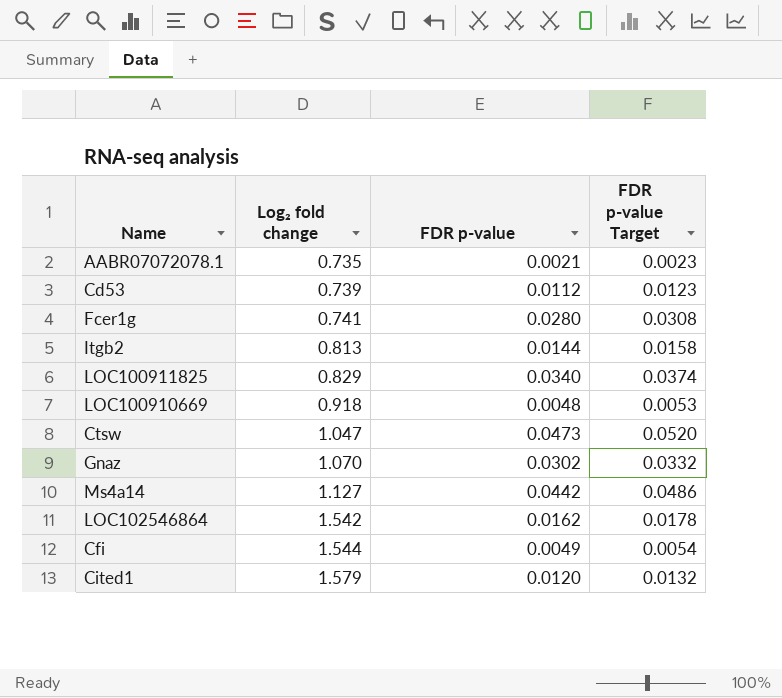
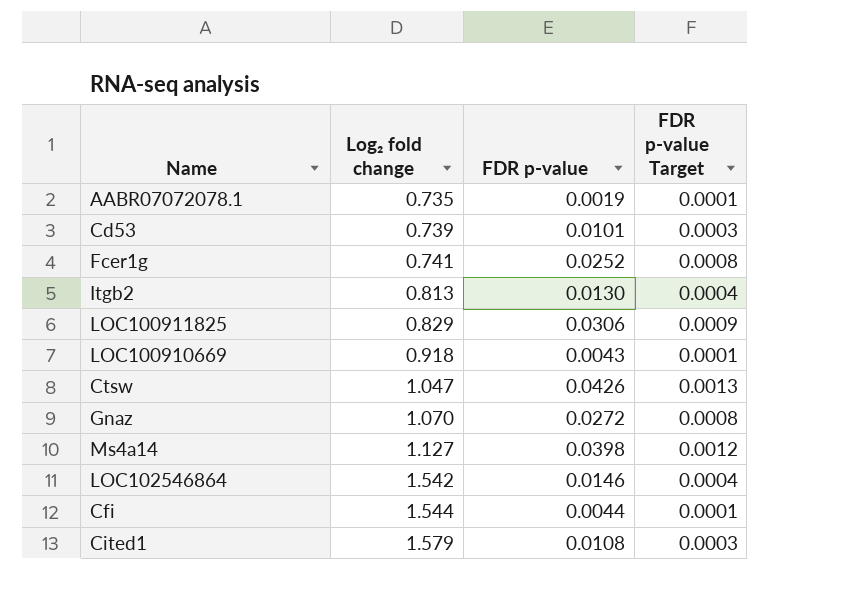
column FDR p-value Target | formula: [FDR p-value] * 1.1 -> [FDR p-value] * 0.03
AABR07072078.1 | FDR p-value: 0.0021 -> 0.0019
Cd53 | FDR p-value: 0.0112 -> 0.0101
Fcer1g | FDR p-value: 0.0280 -> 0.0252
Itgb2 | FDR p-value: 0.0144 -> 0.0130
LOC100911825 | FDR p-value: 0.0340 -> 0.0306
LOC100910669 | FDR p-value: 0.0048 -> 0.0043
Ctsw | FDR p-value: 0.0473 -> 0.0426
Gnaz | FDR p-value: 0.0302 -> 0.0272
Ms4a14 | FDR p-value: 0.0442 -> 0.0398
LOC102546864 | FDR p-value: 0.0162 -> 0.0146
Cfi | FDR p-value: 0.0049 -> 0.0044
Cited1 | FDR p-value: 0.0120 -> 0.0108

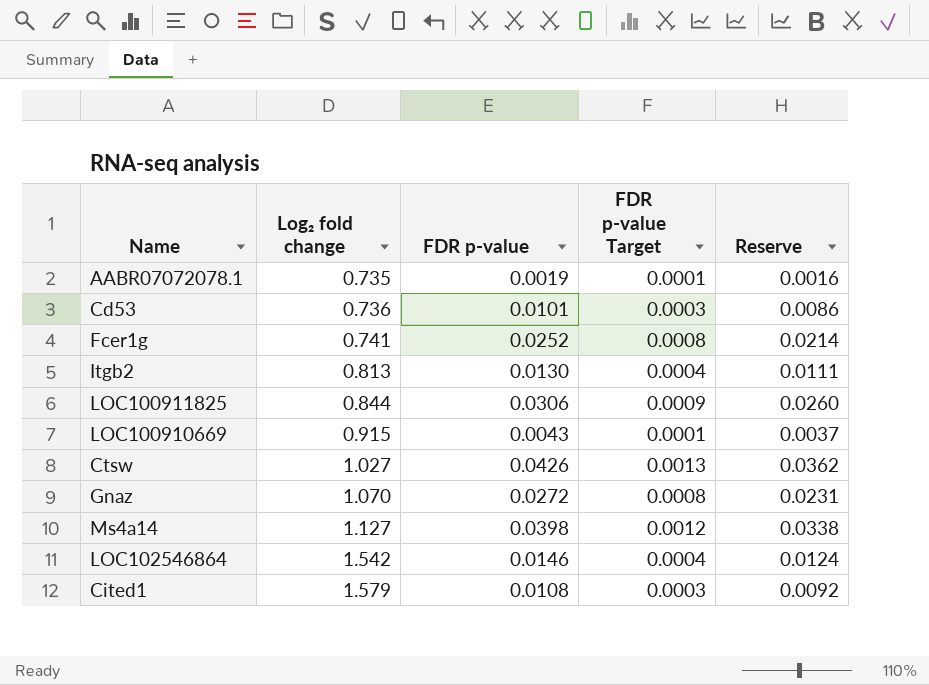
column Reserve | formula: none -> [FDR p-value] * 0.85
row Cfi: 1.544 | 0.0044 | 0.0001 -> none
Cd53 | Log₂ fold change: 0.739 -> 0.736
LOC100911825 | Log₂ fold change: 0.829 -> 0.844
LOC100910669 | Log₂ fold change: 0.918 -> 0.915
Ctsw | Log₂ fold change: 1.047 -> 1.027

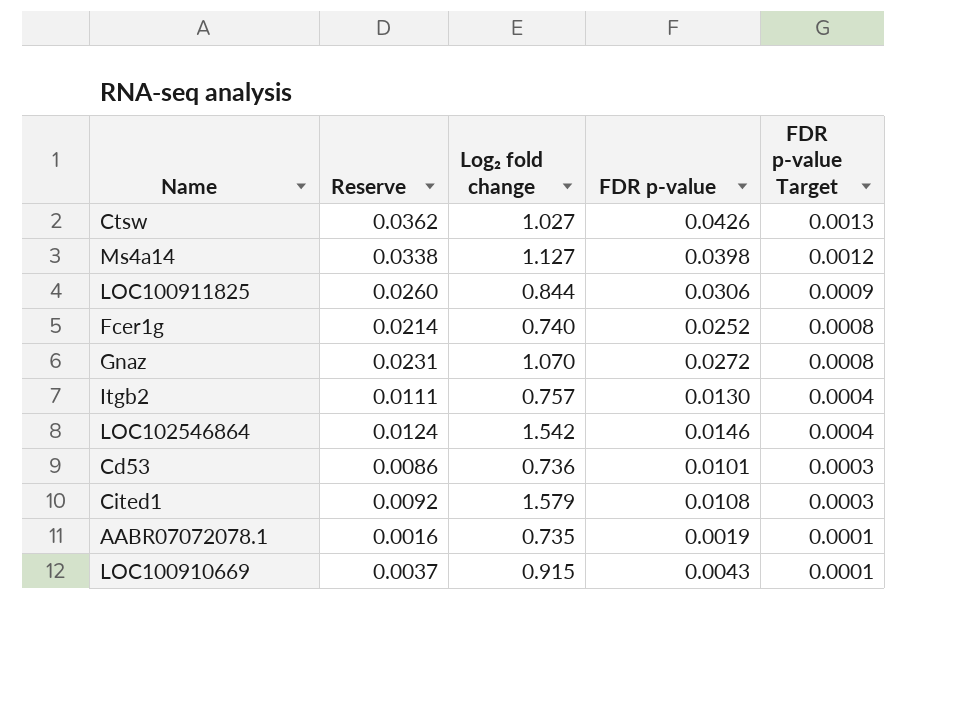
row order: Log₂ fold change ascending -> FDR p-value Target descending
column Reserve | position: 5 -> 2
Fcer1g | Log₂ fold change: 0.741 -> 0.740
Itgb2 | Log₂ fold change: 0.813 -> 0.757

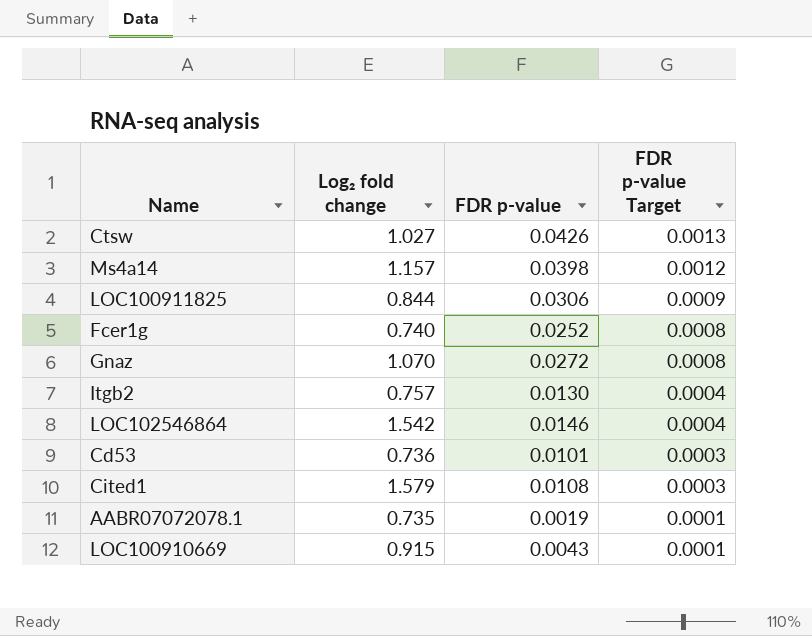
column Reserve | formula: [FDR p-value] * 0.85 -> none
Ms4a14 | Log₂ fold change: 1.127 -> 1.157

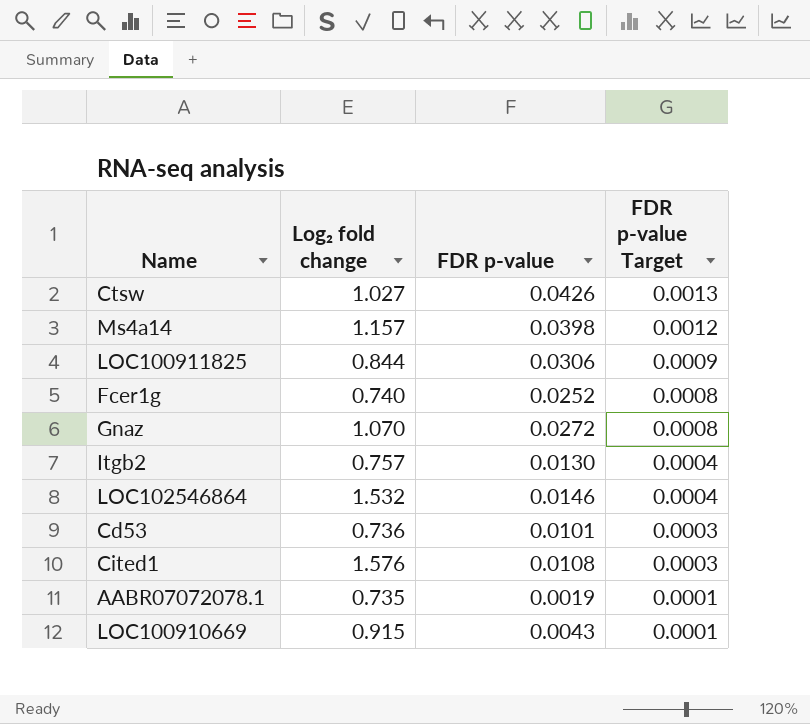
LOC102546864 | Log₂ fold change: 1.542 -> 1.532
Cited1 | Log₂ fold change: 1.579 -> 1.576

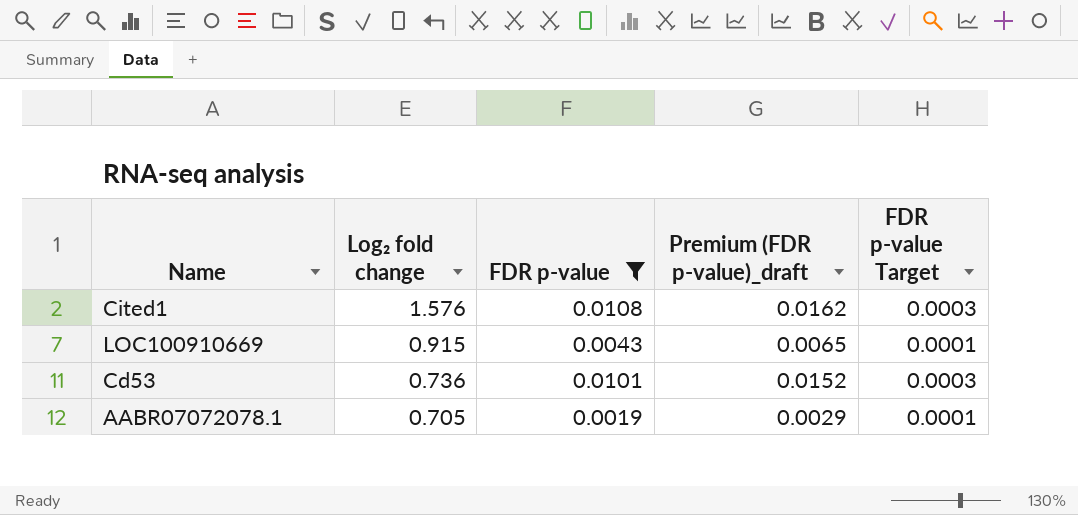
filter: none -> FDR p-value <= 0.0108
row order: FDR p-value Target descending -> Log₂ fold change descending
column Premium (FDR p-value)_draft | formula: none -> [FDR p-value] * 1.5
AABR07072078.1 | Log₂ fold change: 0.735 -> 0.705

